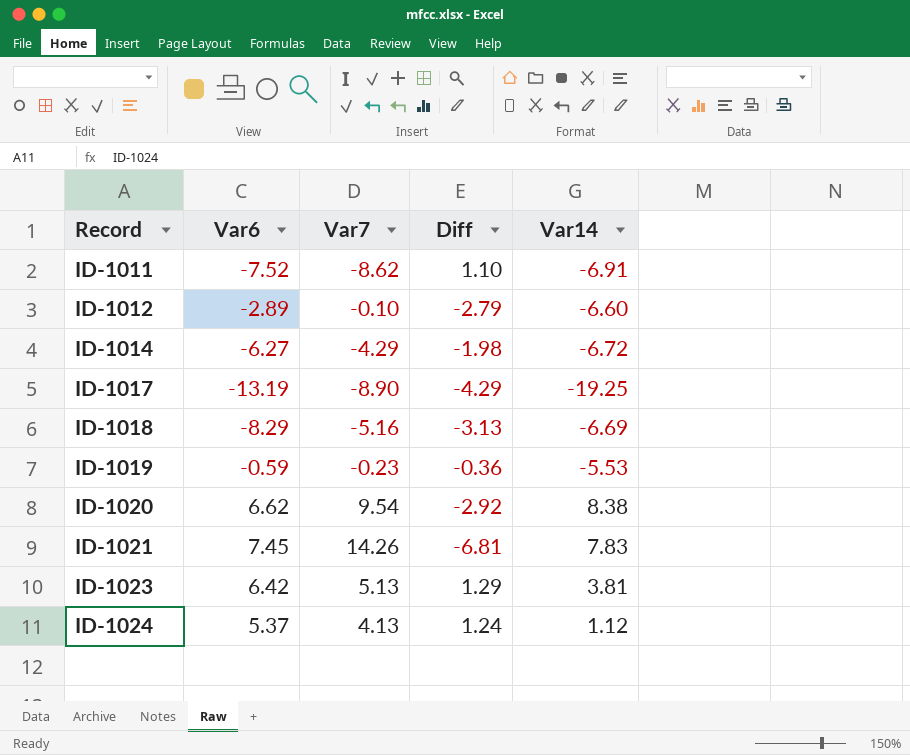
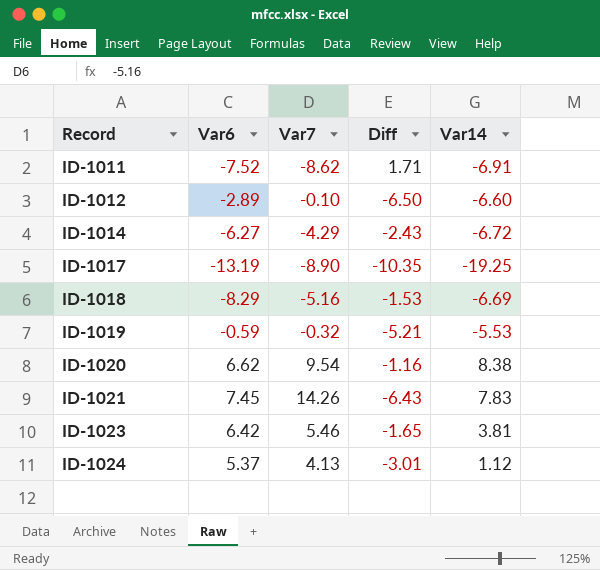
column Diff | formula: [Var6] - [Var7] -> [Var14] - [Var7]
ID-1019 | Var7: -0.23 -> -0.32
ID-1023 | Var7: 5.13 -> 5.46

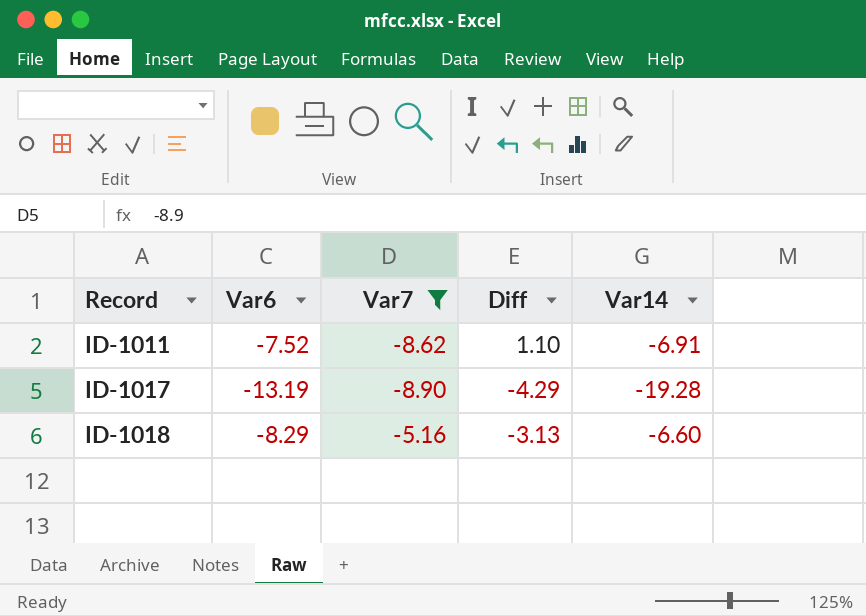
filter: none -> Var7 <= -5.16
column Diff | formula: [Var14] - [Var7] -> [Var6] - [Var7]
ID-1017 | Var14: -19.25 -> -19.28
ID-1018 | Var14: -6.69 -> -6.60

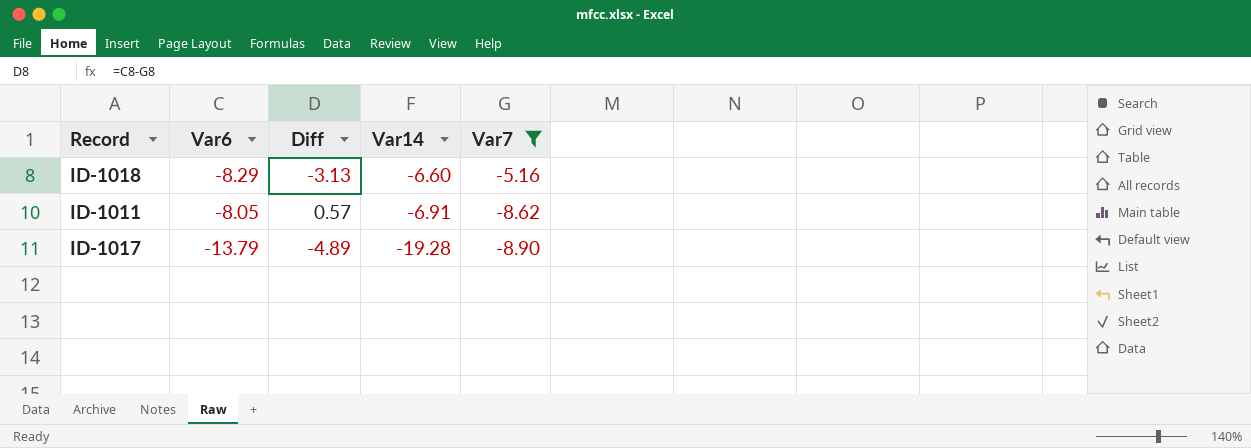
row order: Record ascending -> Var14 descending
column Var7 | position: 3 -> 5
ID-1011 | Var6: -7.52 -> -8.05
ID-1011 | Diff: 1.10 -> 0.57
ID-1017 | Var6: -13.19 -> -13.79
ID-1017 | Diff: -4.29 -> -4.89

